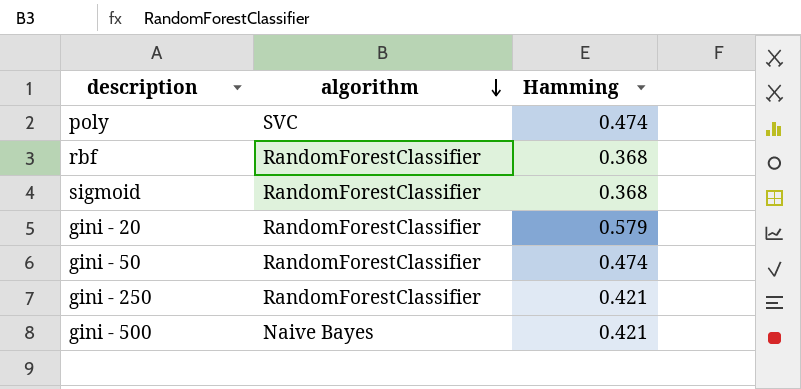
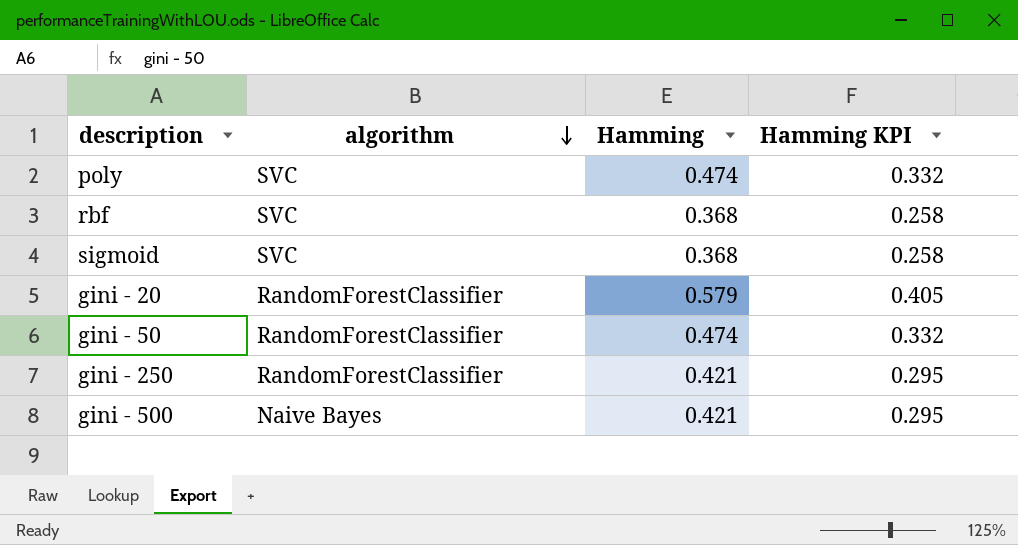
column Hamming KPI | formula: none -> [Hamming] * 0.7
rbf | algorithm: RandomForestClassifier -> SVC
sigmoid | algorithm: RandomForestClassifier -> SVC

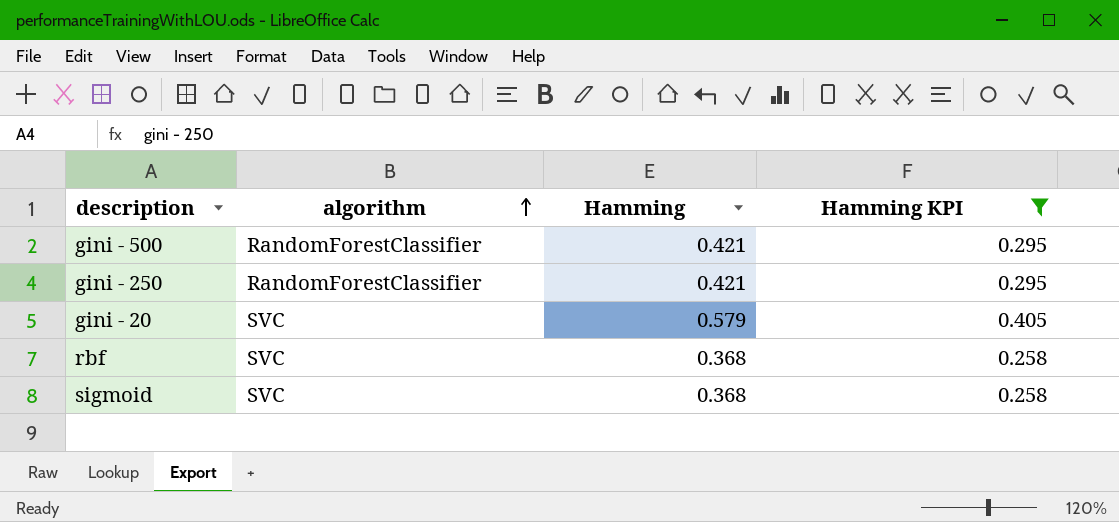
filter: none -> Hamming KPI != 0.332
row order: algorithm descending -> algorithm ascending
gini - 500 | algorithm: Naive Bayes -> RandomForestClassifier
gini - 20 | algorithm: RandomForestClassifier -> SVC

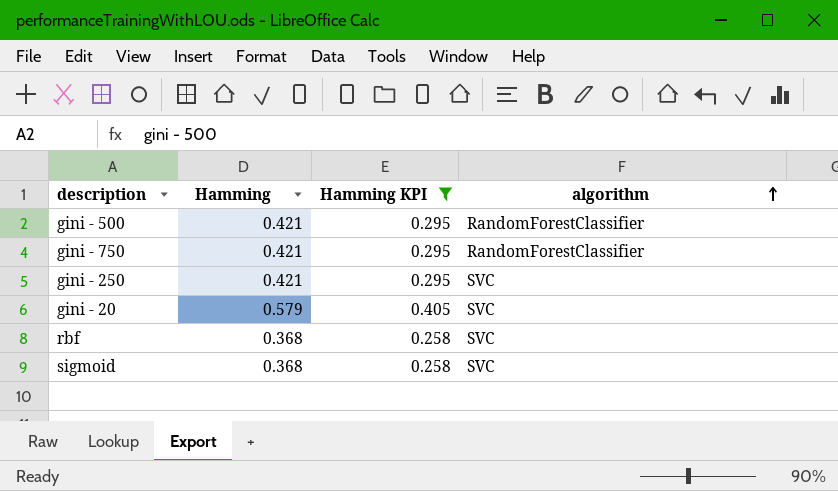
column algorithm | position: 2 -> 4
row gini - 750: none -> 0.421 | 0.295 | RandomForestClassifier
gini - 250 | algorithm: RandomForestClassifier -> SVC

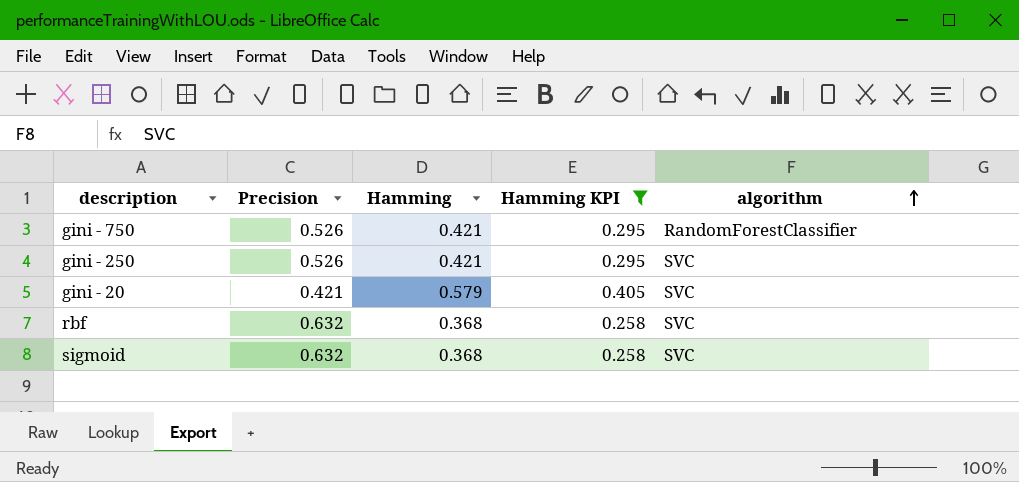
column Precision | position: none -> 2
row gini - 500: 0.421 | 0.295 | RandomForestClassifier -> none

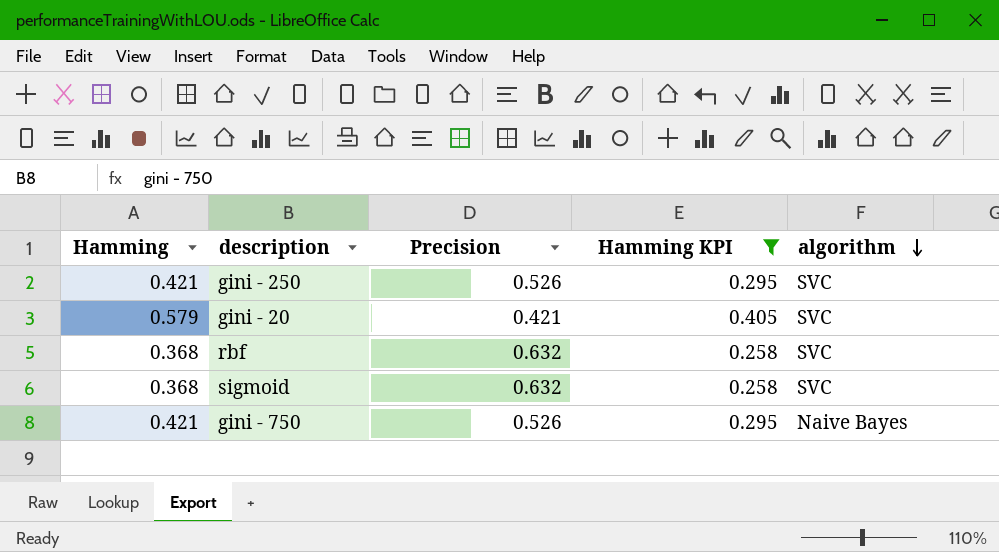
row order: algorithm ascending -> algorithm descending
column Hamming | position: 3 -> 1
gini - 750 | algorithm: RandomForestClassifier -> Naive Bayes

